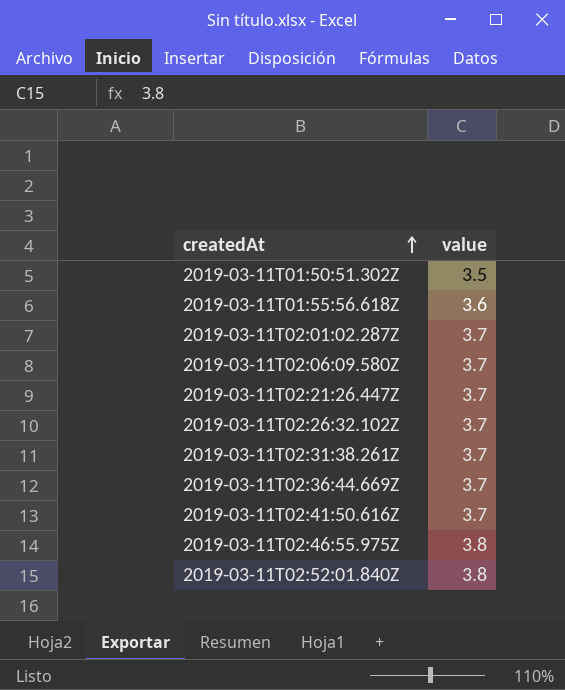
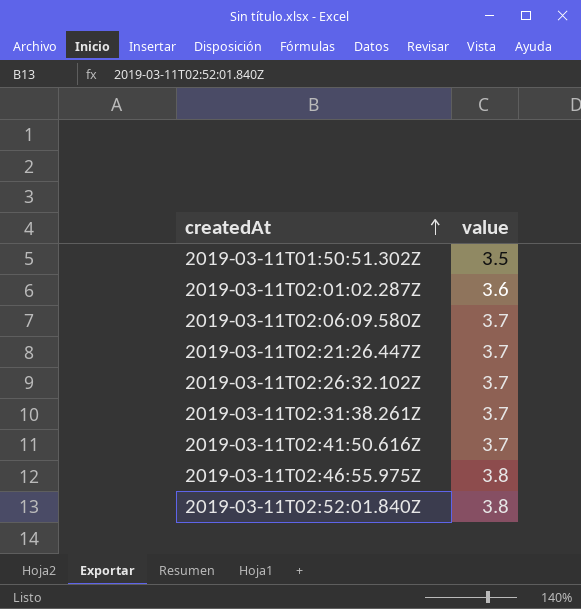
row 2019-03-11T01:55:56.618Z: 3.6 -> none
row 2019-03-11T02:36:44.669Z: 3.7 -> none
2019-03-11T02:01:02.287Z | value: 3.7 -> 3.6

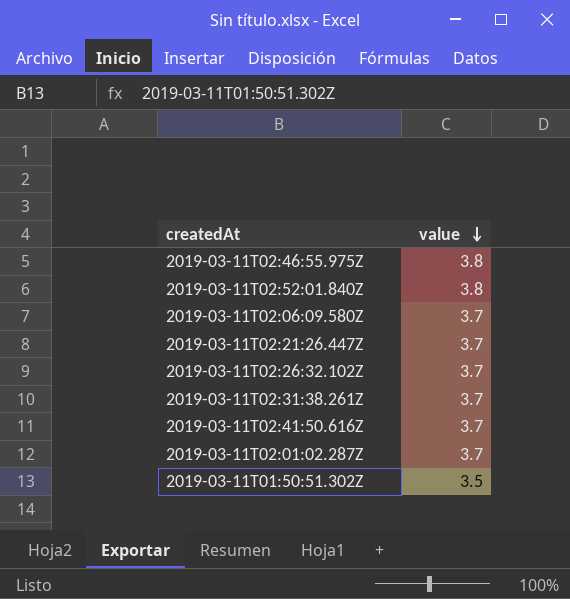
row order: createdAt ascending -> value descending
2019-03-11T02:01:02.287Z | value: 3.6 -> 3.7

